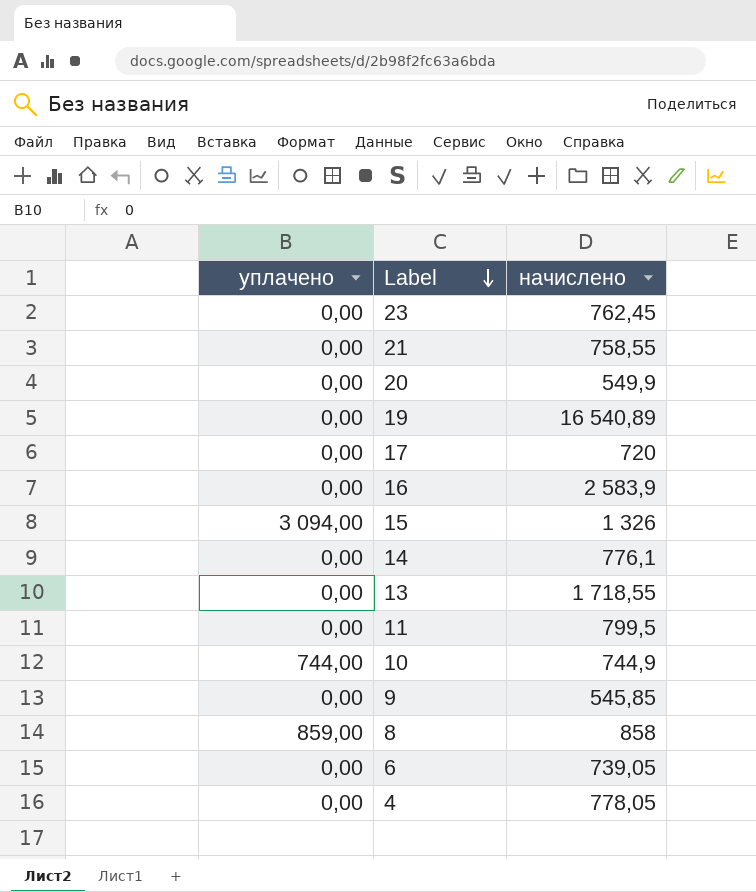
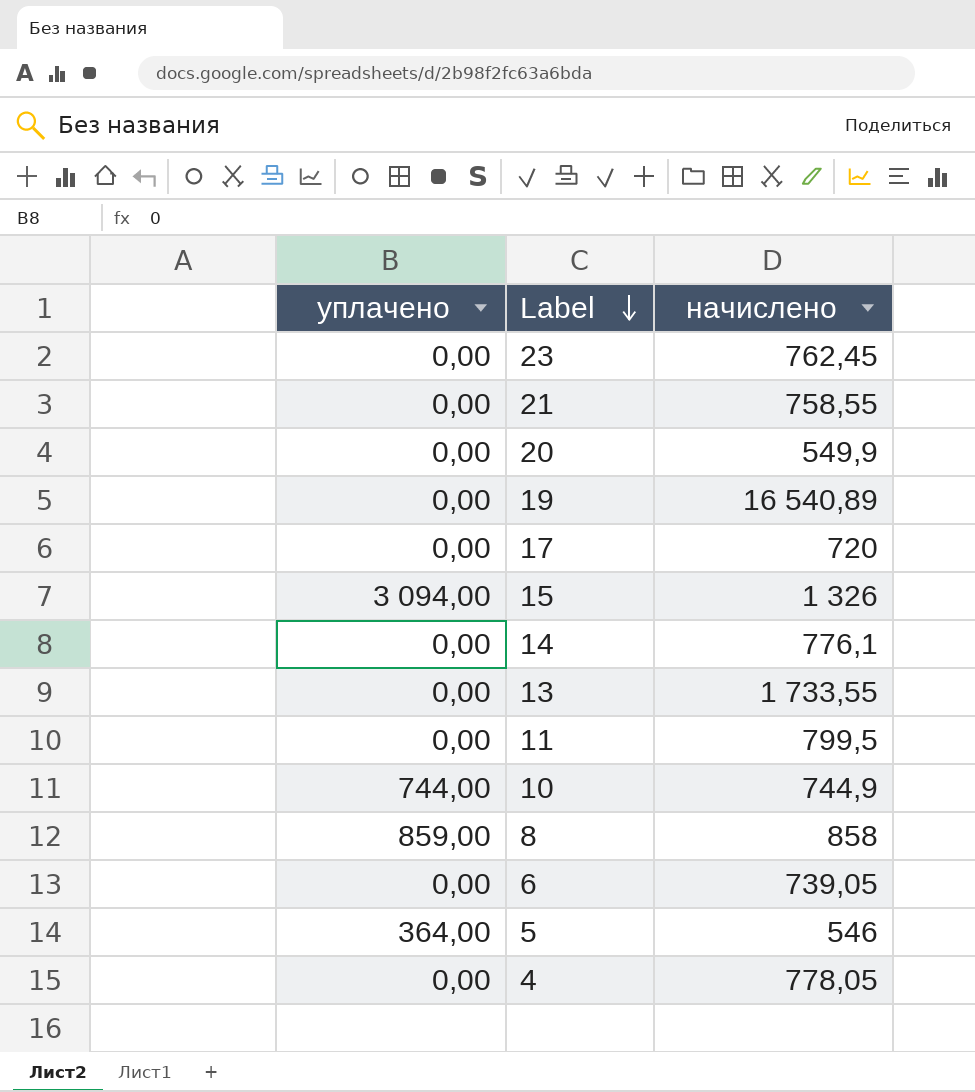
row 16: 0,00 | 2 583,9 -> none
row 9: 0,00 | 545,85 -> none
13 | начислено: 1 718,55 -> 1 733,55
row 5: none -> 364,00 | 546

